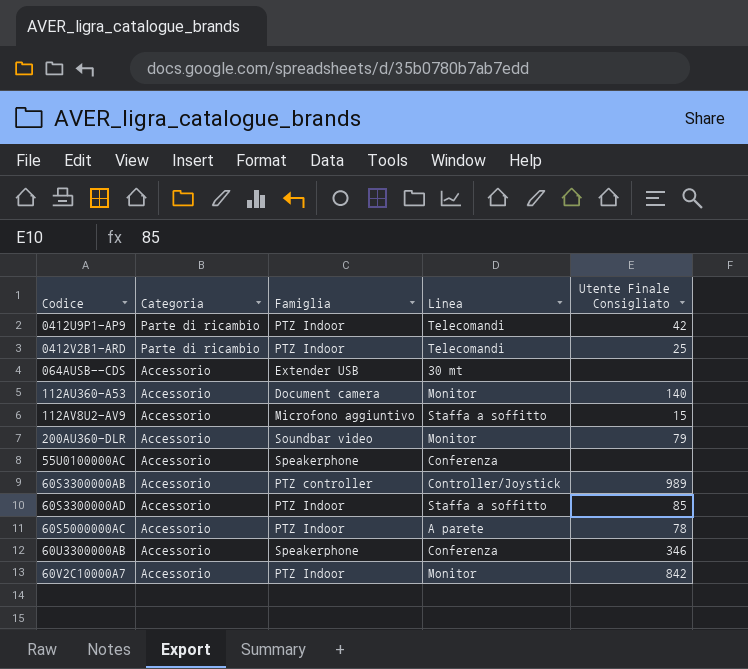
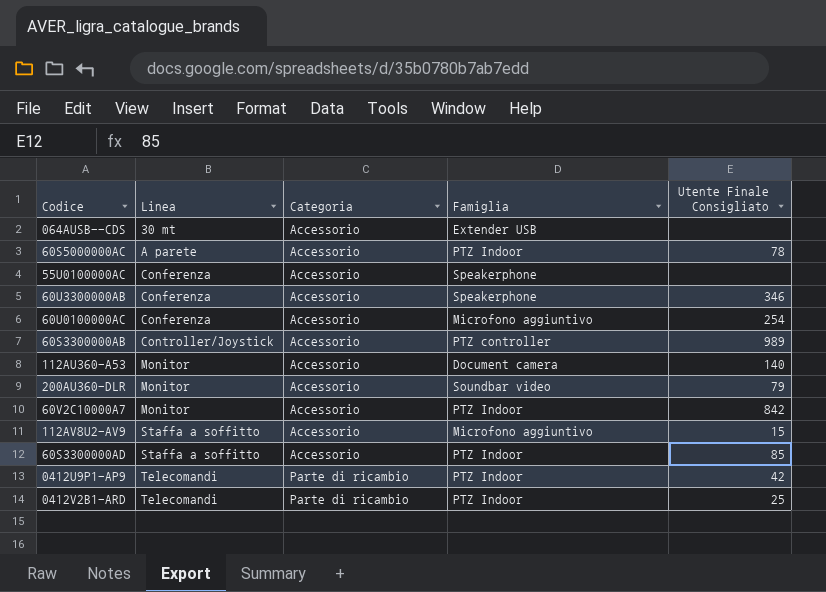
row order: Categoria descending -> Linea ascending
column Linea | position: 4 -> 2
row 60U0100000AC: none -> Conferenza | Accessorio | Microfono aggiuntivo | 254

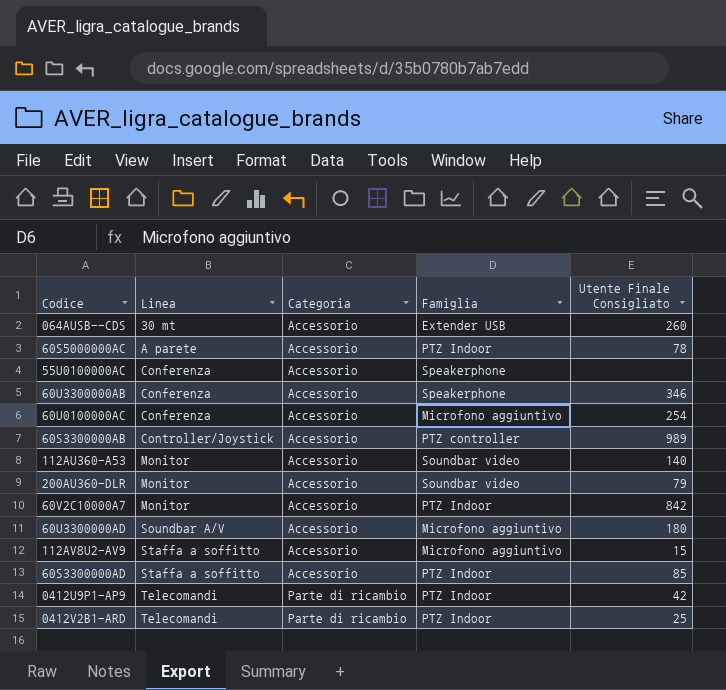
064AUSB--CDS | Utente Finale Consigliato: none -> 260
112AU360-A53 | Famiglia: Document camera -> Soundbar video
row 60U3300000AD: none -> Soundbar A/V | Accessorio | Microfono aggiuntivo | 180

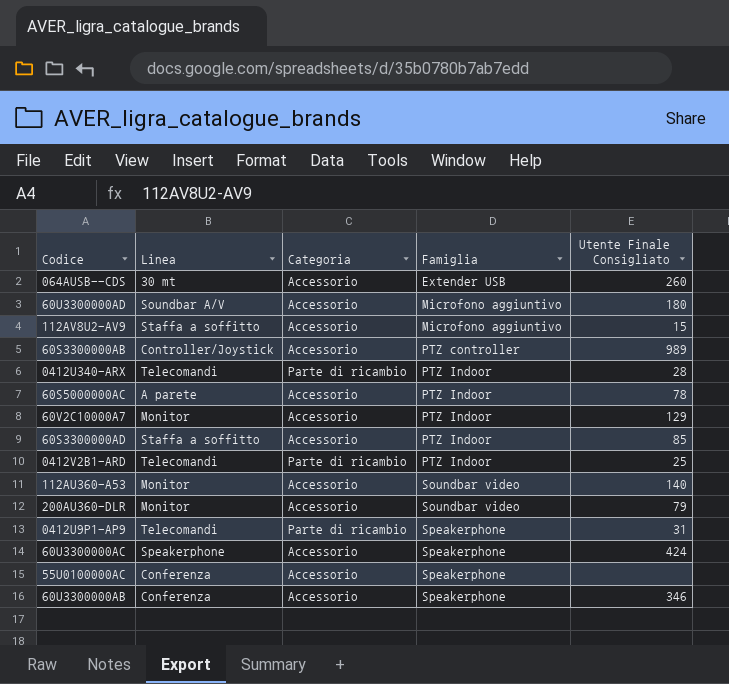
row order: Linea ascending -> Famiglia ascending
row 60U0100000AC: Conferenza | Accessorio | Microfono aggiuntivo | 254 -> none
row 0412U340-ARX: none -> Telecomandi | Parte di ricambio | PTZ Indoor | 28
60V2C10000A7 | Utente Finale Consigliato: 842 -> 129
0412U9P1-AP9 | Famiglia: PTZ Indoor -> Speakerphone
0412U9P1-AP9 | Utente Finale Consigliato: 42 -> 31
row 60U3300000AC: none -> Speakerphone | Accessorio | Speakerphone | 424

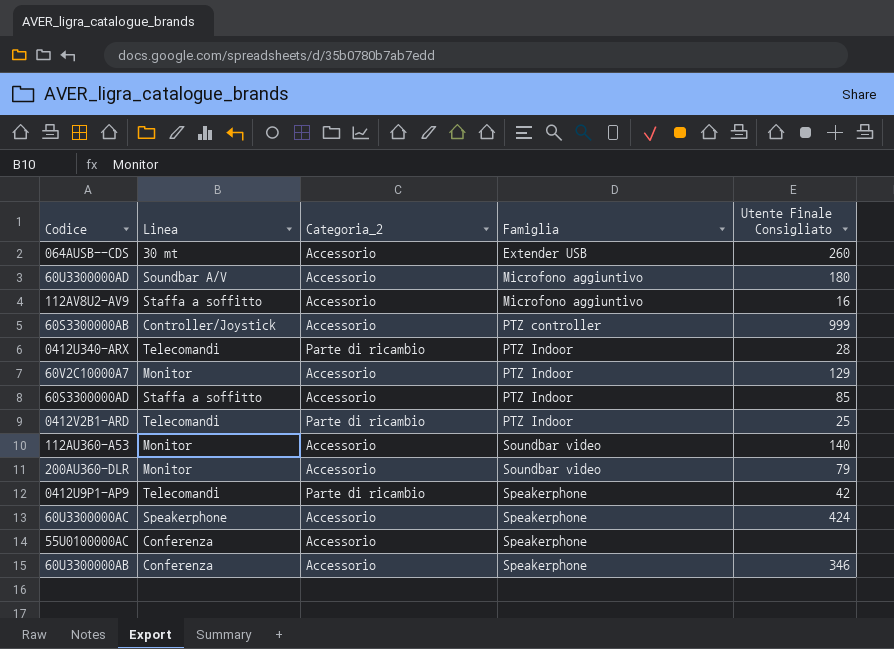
column name: Categoria -> Categoria_2
row 60S5000000AC: A parete | Accessorio | PTZ Indoor | 78 -> none
112AV8U2-AV9 | Utente Finale Consigliato: 15 -> 16
60S3300000AB | Utente Finale Consigliato: 989 -> 999
0412U9P1-AP9 | Utente Finale Consigliato: 31 -> 42

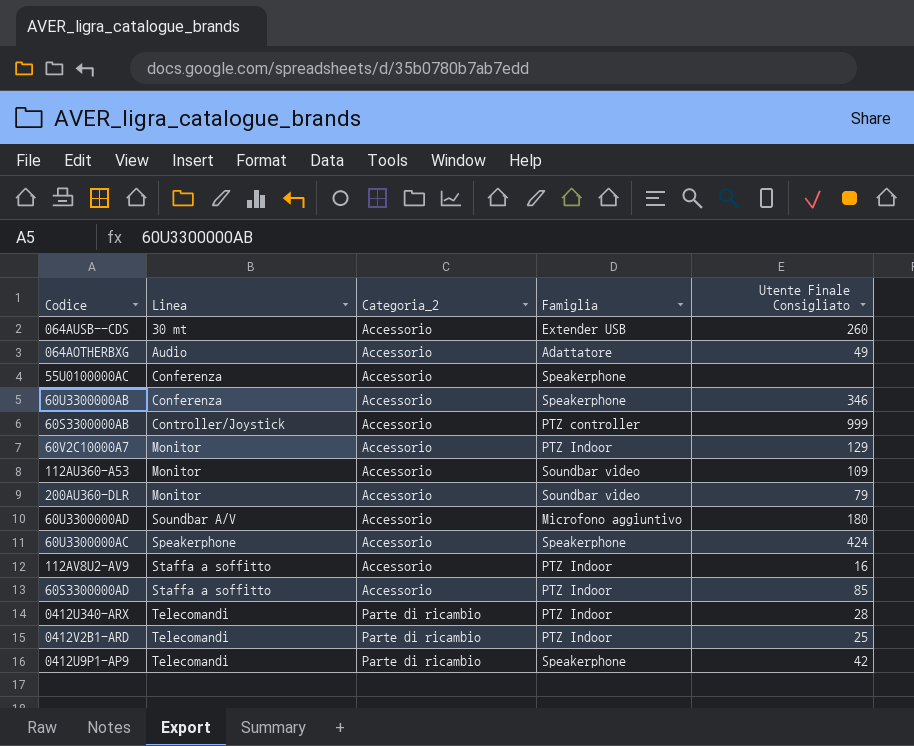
row order: Famiglia ascending -> Linea ascending
row 064AOTHERBXG: none -> Audio | Accessorio | Adattatore | 49
112AU360-A53 | Utente Finale Consigliato: 140 -> 109
112AV8U2-AV9 | Famiglia: Microfono aggiuntivo -> PTZ Indoor

